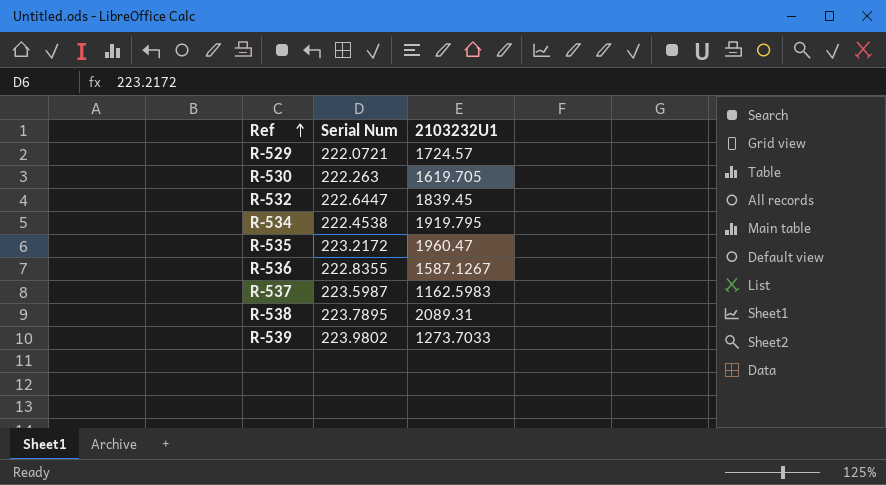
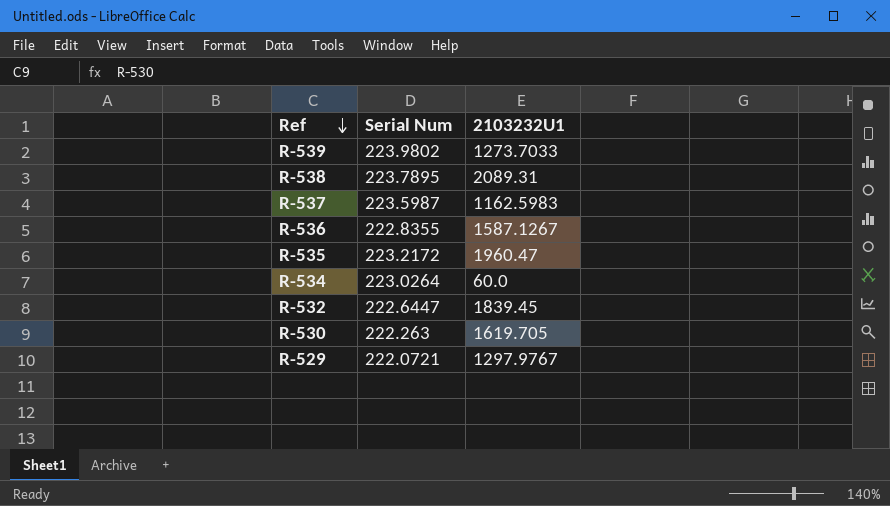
row order: Ref ascending -> Ref descending
R-534 | Serial Num: 222.4538 -> 223.0264
R-534 | 2103232U1: 1919.795 -> 60.0
R-529 | 2103232U1: 1724.57 -> 1297.9767

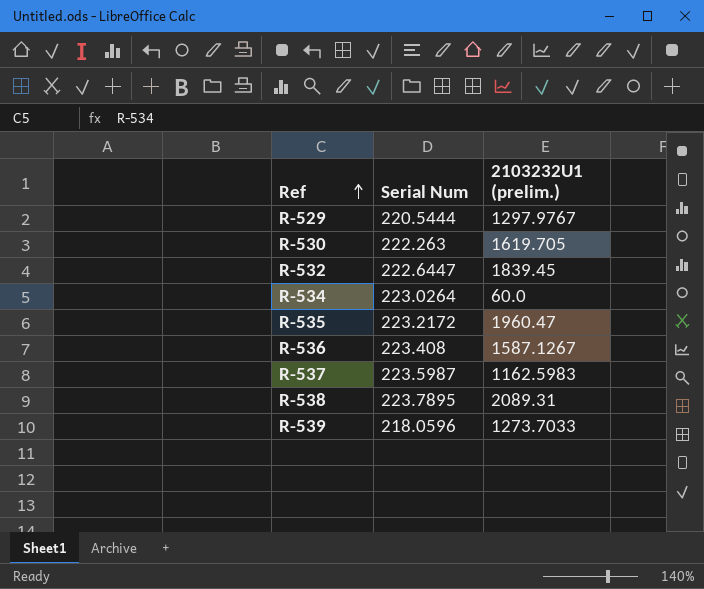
row order: Ref descending -> Ref ascending
column name: 2103232U1 -> 2103232U1 (prelim.)
R-529 | Serial Num: 222.0721 -> 220.5444
R-536 | Serial Num: 222.8355 -> 223.408
R-539 | Serial Num: 223.9802 -> 218.0596

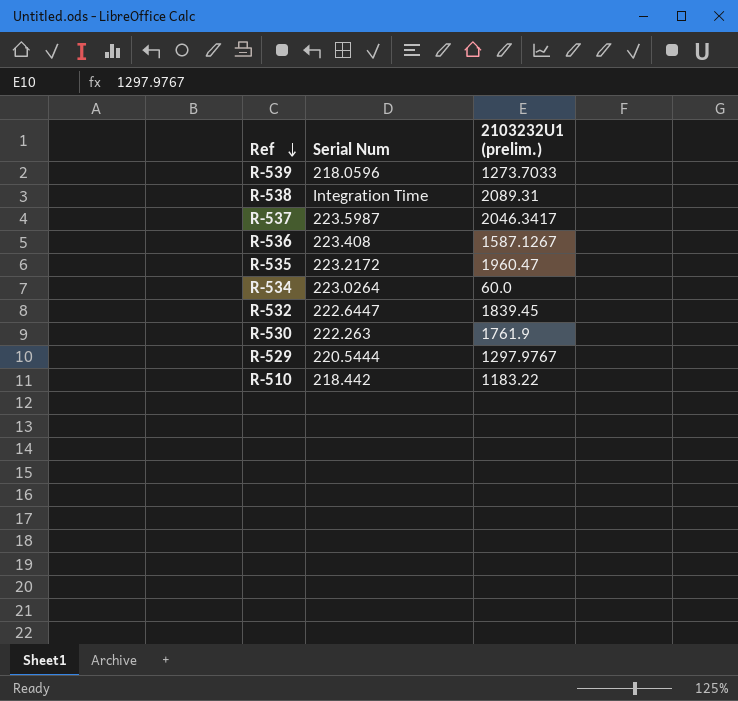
row order: Ref ascending -> Ref descending
R-538 | Serial Num: 223.7895 -> Integration Time
R-537 | 2103232U1 (prelim.): 1162.5983 -> 2046.3417
R-530 | 2103232U1 (prelim.): 1619.705 -> 1761.9
row R-510: none -> 218.442 | 1183.22

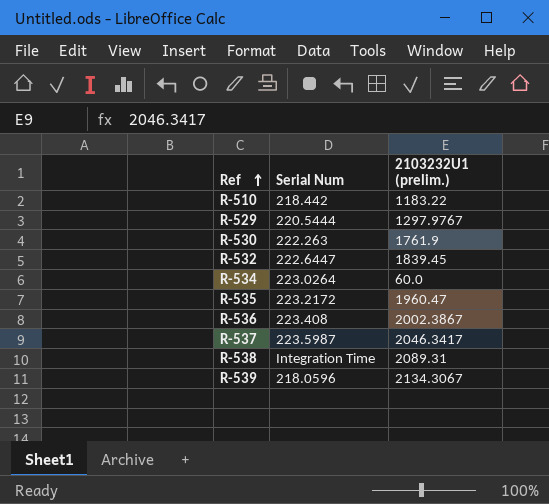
row order: Ref descending -> Ref ascending
R-536 | 2103232U1 (prelim.): 1587.1267 -> 2002.3867
R-539 | 2103232U1 (prelim.): 1273.7033 -> 2134.3067

